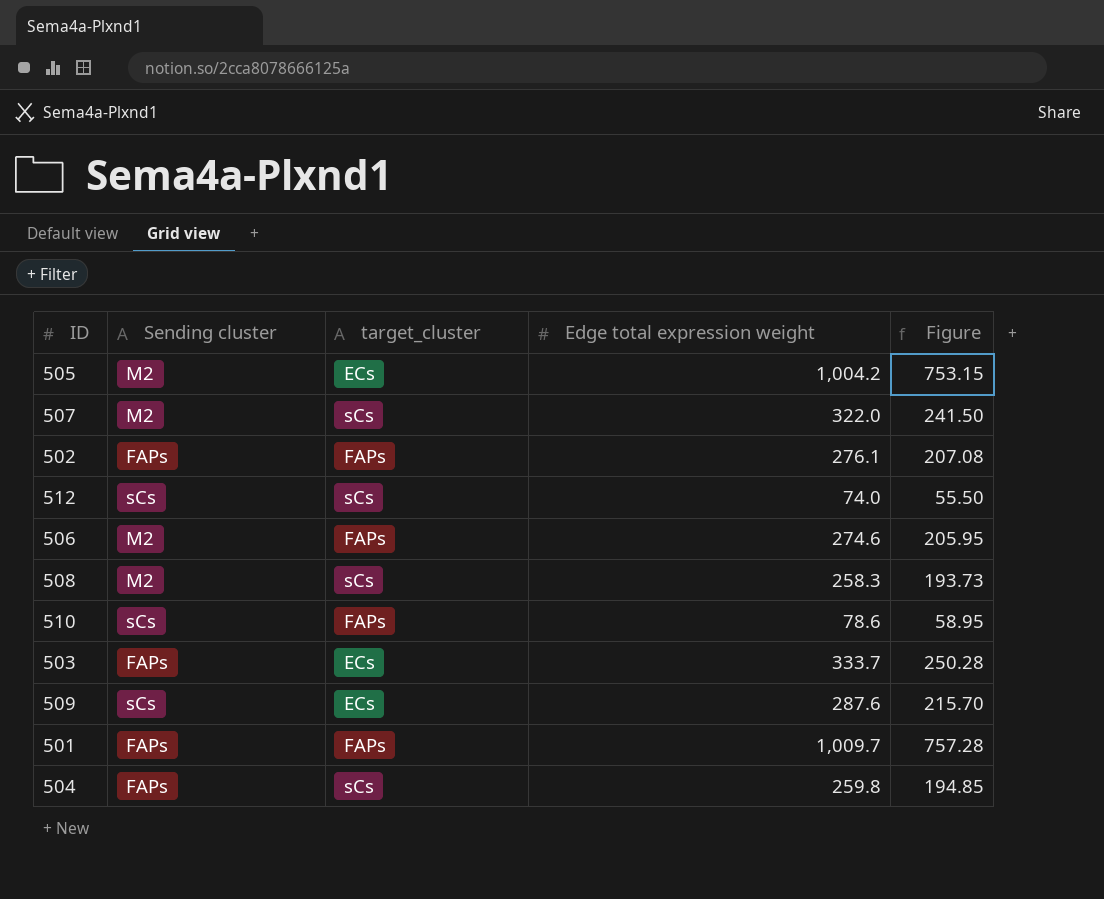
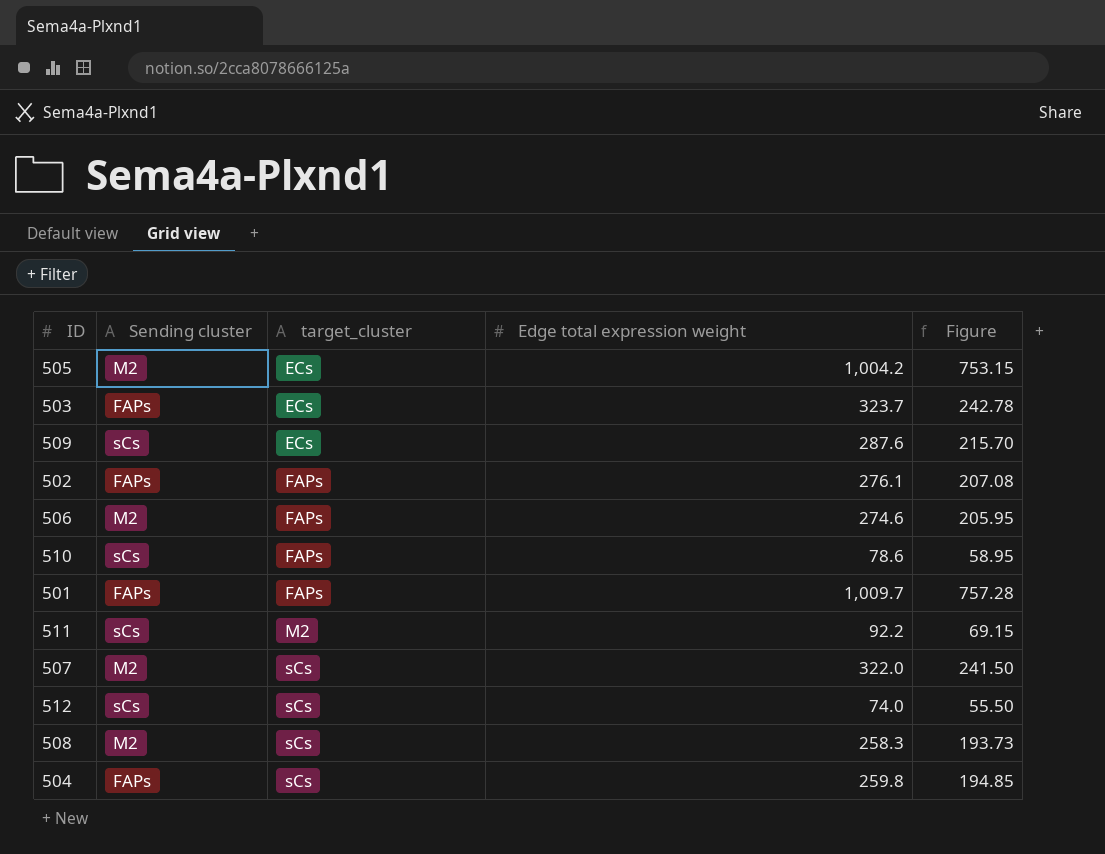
row order: none -> target_cluster ascending
503 | Edge total expression weight: 333.7 -> 323.7
503 | Figure: 250.28 -> 242.78
row 511: none -> sCs | M2 | 92.2 | 69.15

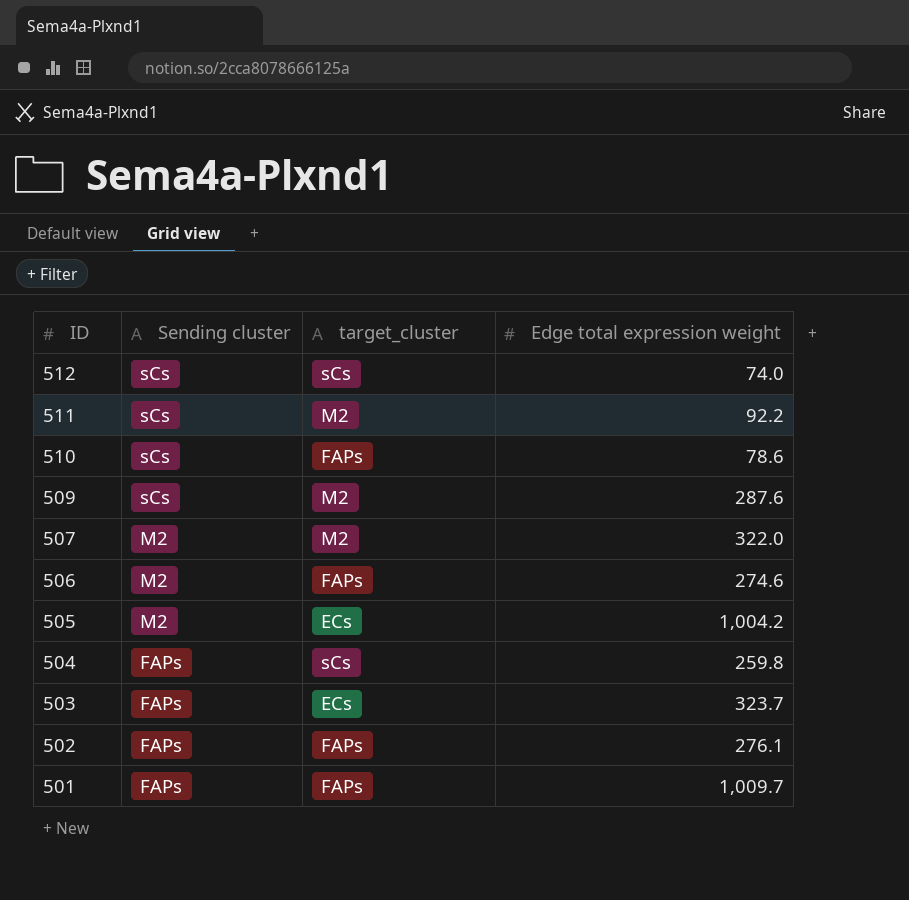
row order: target_cluster ascending -> ID descending
column Figure | formula: [Edge total expression weight] * 0.75 -> none
row 508: M2 | sCs | 258.3 | 193.73 -> none
509 | target_cluster: ECs -> M2
507 | target_cluster: sCs -> M2

